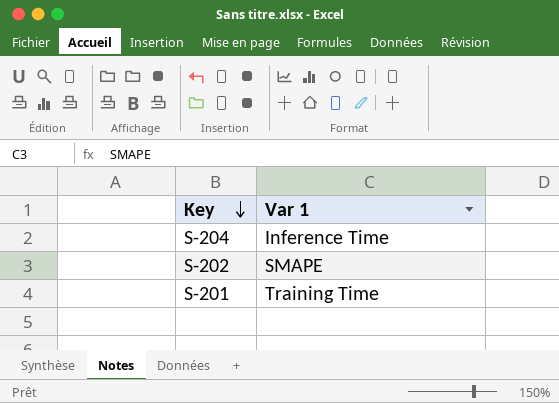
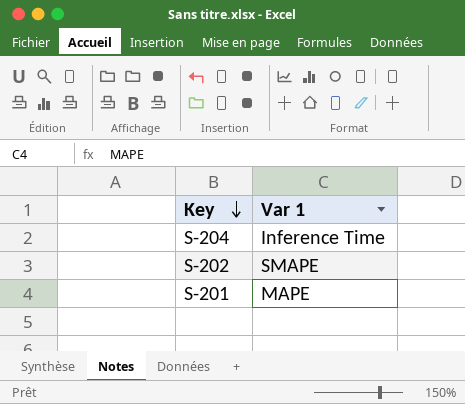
S-201 | Var 1: Training Time -> MAPE

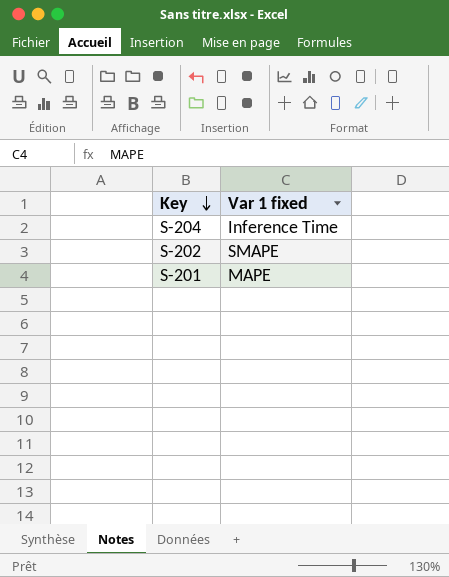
column name: Var 1 -> Var 1 fixed

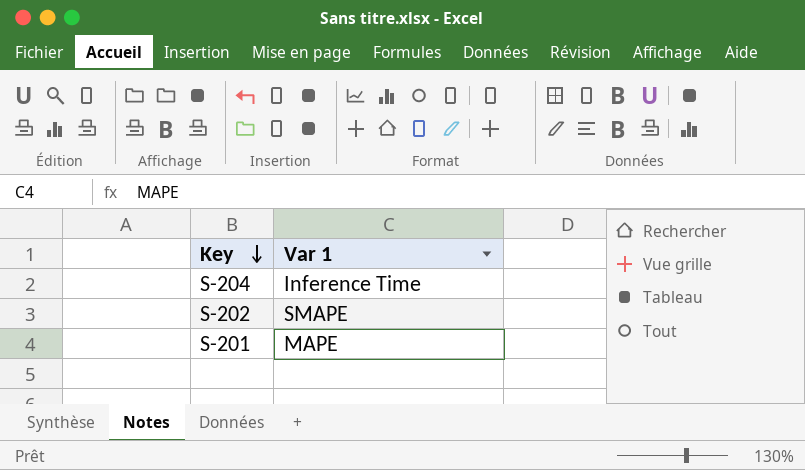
column name: Var 1 fixed -> Var 1

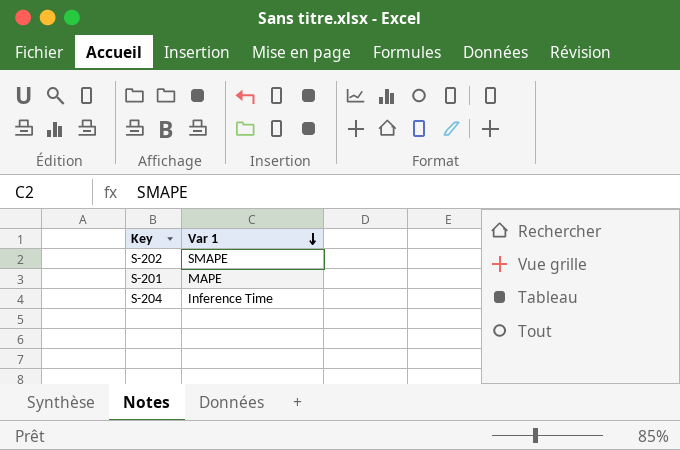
row order: Key descending -> Var 1 descending

